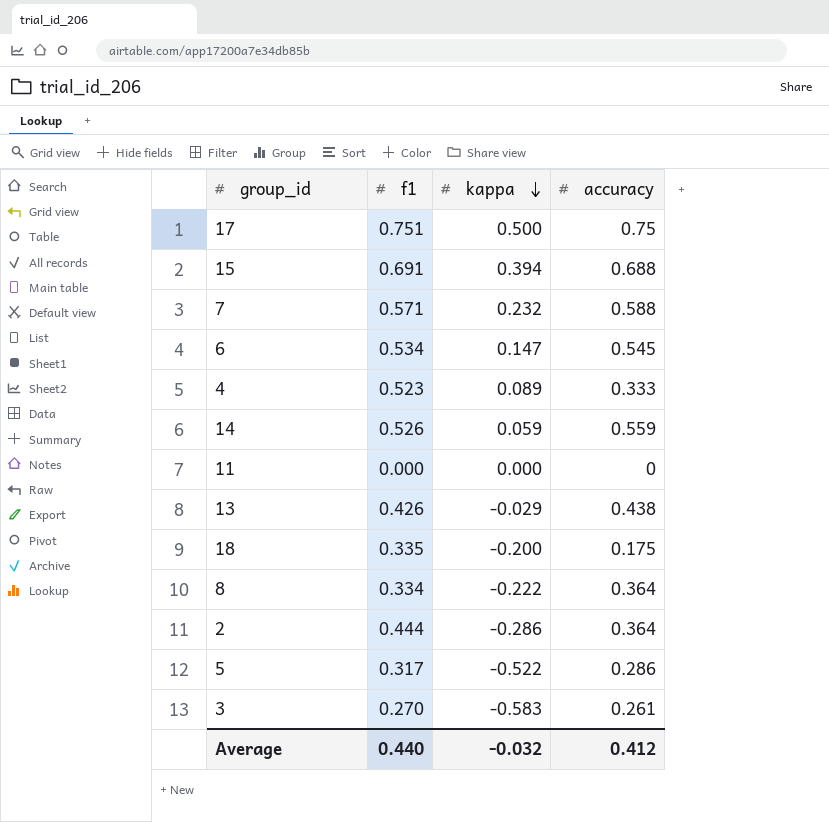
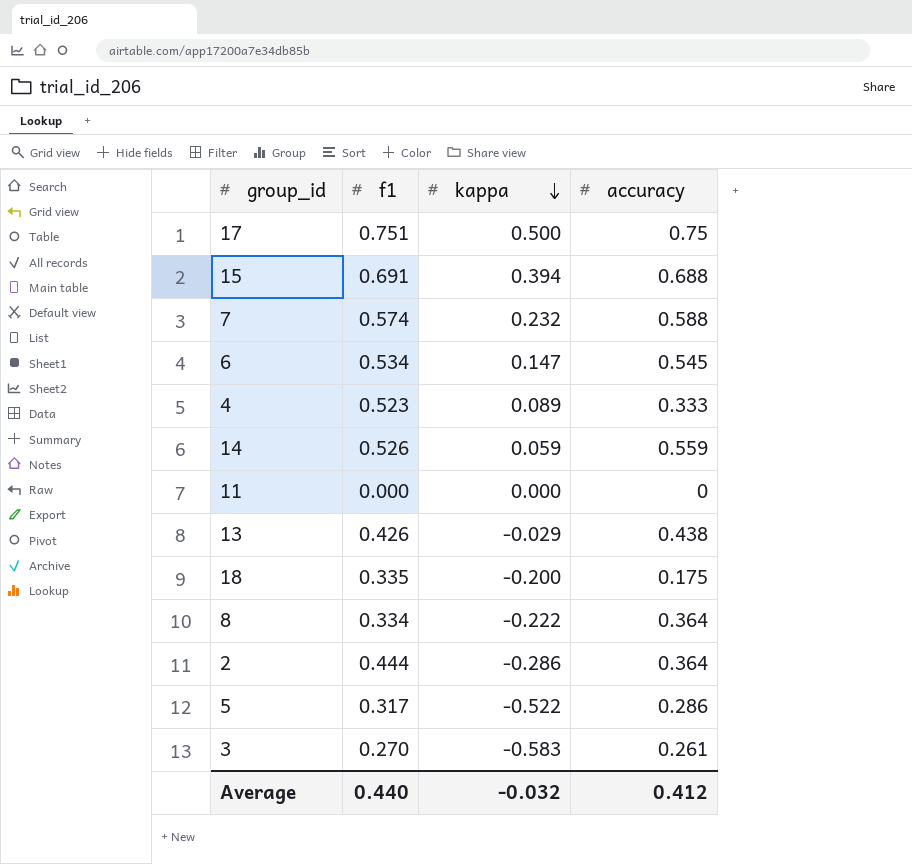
7 | f1: 0.571 -> 0.574

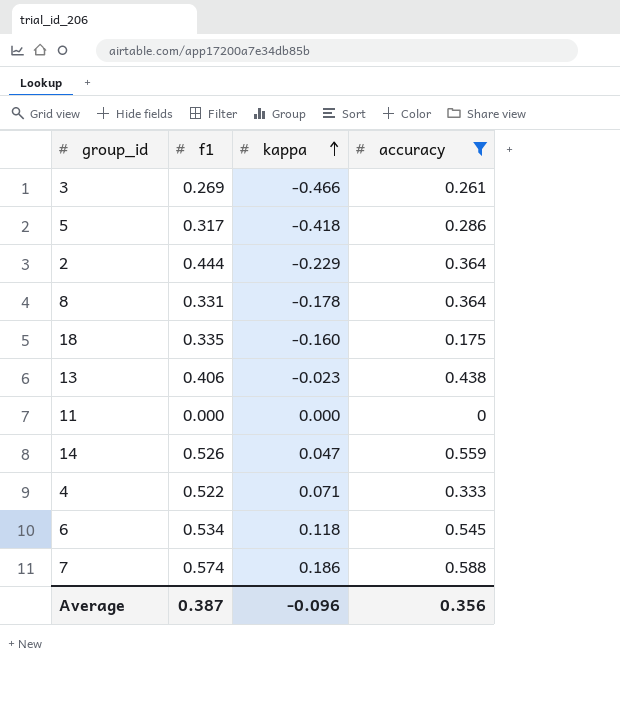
filter: none -> accuracy <= 0.588
row order: kappa descending -> kappa ascending
3 | f1: 0.270 -> 0.269
3 | kappa: -0.583 -> -0.466
5 | kappa: -0.522 -> -0.418
2 | kappa: -0.286 -> -0.229
8 | f1: 0.334 -> 0.331
8 | kappa: -0.222 -> -0.178
18 | kappa: -0.200 -> -0.160
13 | f1: 0.426 -> 0.406
13 | kappa: -0.029 -> -0.023
14 | kappa: 0.059 -> 0.047
4 | f1: 0.523 -> 0.522
4 | kappa: 0.089 -> 0.071
6 | kappa: 0.147 -> 0.118
7 | kappa: 0.232 -> 0.186
Average | f1: 0.440 -> 0.387
Average | kappa: -0.032 -> -0.096
Average | accuracy: 0.412 -> 0.356

